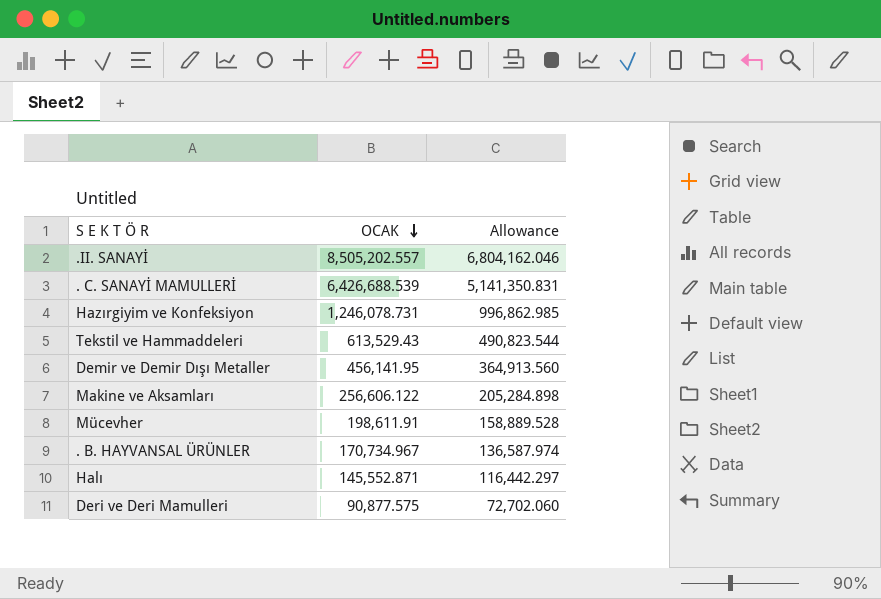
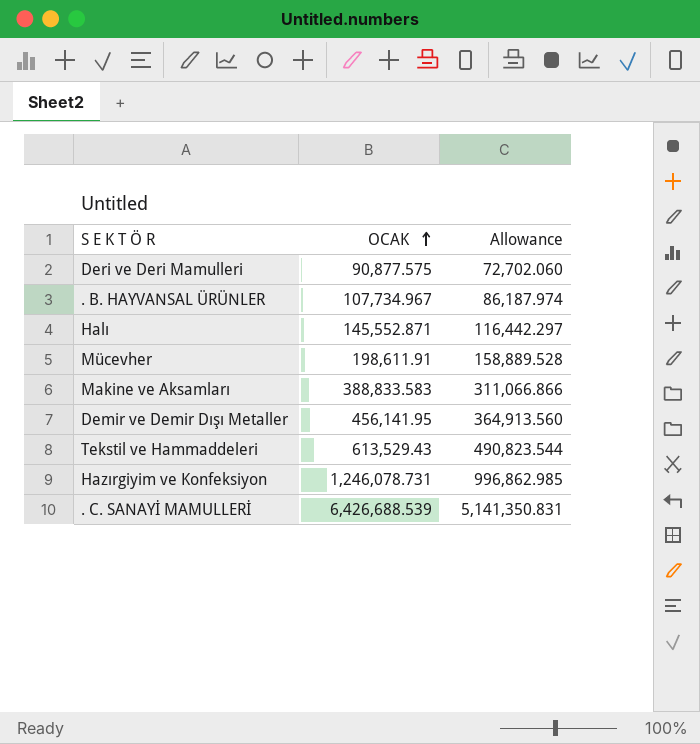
row order: OCAK descending -> OCAK ascending
row .II. SANAYİ: 8,505,202.557 | 6,804,162.046 -> none
. B. HAYVANSAL ÜRÜNLER | OCAK: 170,734.967 -> 107,734.967
. B. HAYVANSAL ÜRÜNLER | Allowance: 136,587.974 -> 86,187.974
Makine ve Aksamları | OCAK: 256,606.122 -> 388,833.583
Makine ve Aksamları | Allowance: 205,284.898 -> 311,066.866

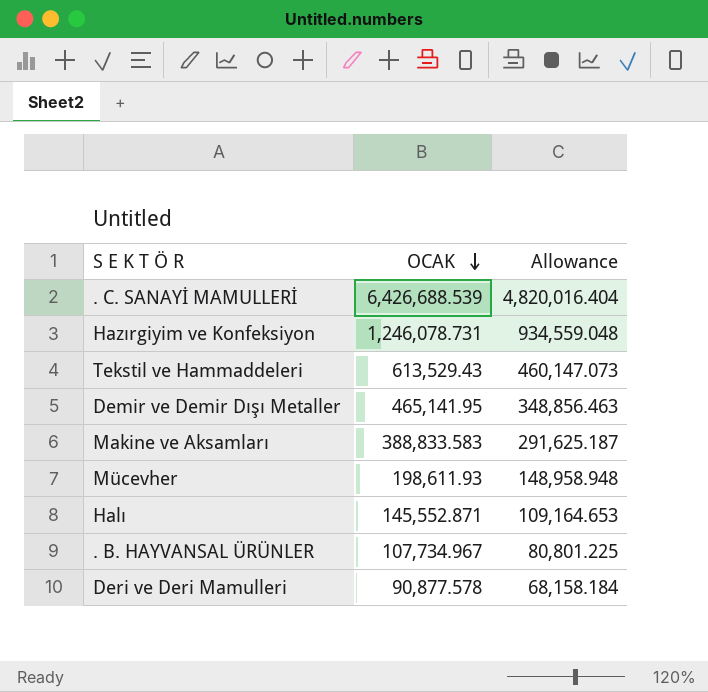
row order: OCAK ascending -> OCAK descending
column Allowance | formula: [OCAK] * 0.8 -> [OCAK] * 0.75
Demir ve Demir Dışı Metaller | OCAK: 456,141.95 -> 465,141.95
Mücevher | OCAK: 198,611.91 -> 198,611.93
Deri ve Deri Mamulleri | OCAK: 90,877.575 -> 90,877.578

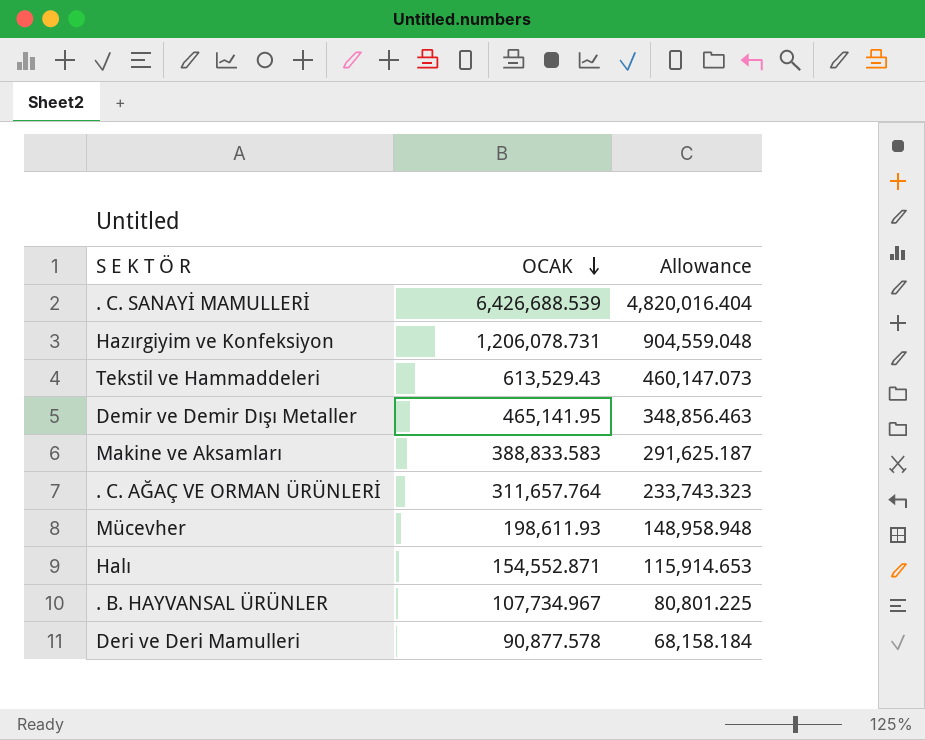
Hazırgiyim ve Konfeksiyon | OCAK: 1,246,078.731 -> 1,206,078.731
Hazırgiyim ve Konfeksiyon | Allowance: 934,559.048 -> 904,559.048
row . C. AĞAÇ VE ORMAN ÜRÜNLERİ: none -> 311,657.764 | 233,743.323
Halı | OCAK: 145,552.871 -> 154,552.871
Halı | Allowance: 109,164.653 -> 115,914.653

